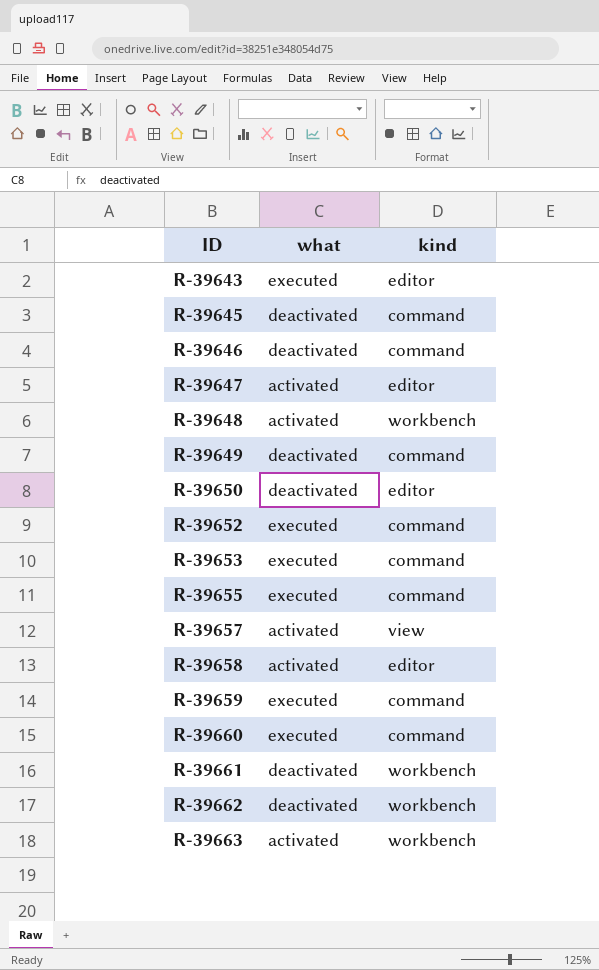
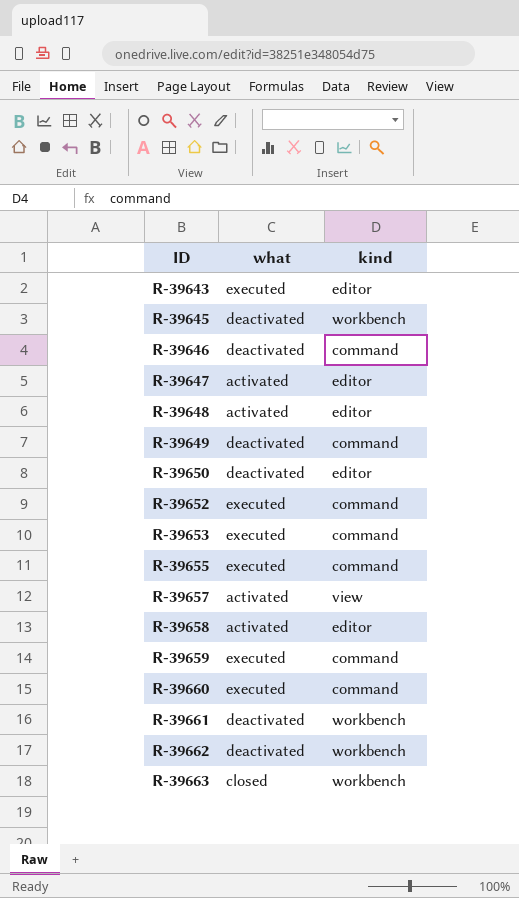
R-39645 | kind: command -> workbench
R-39648 | kind: workbench -> editor
R-39663 | what: activated -> closed

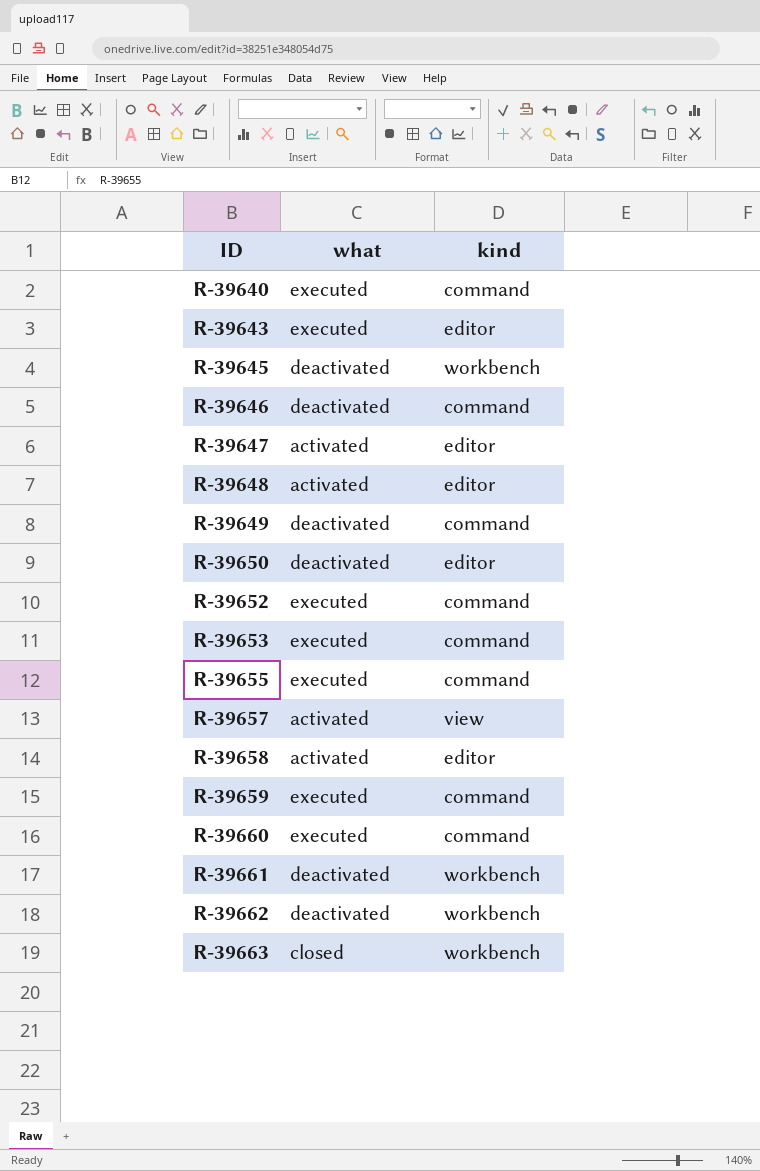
row R-39640: none -> executed | command

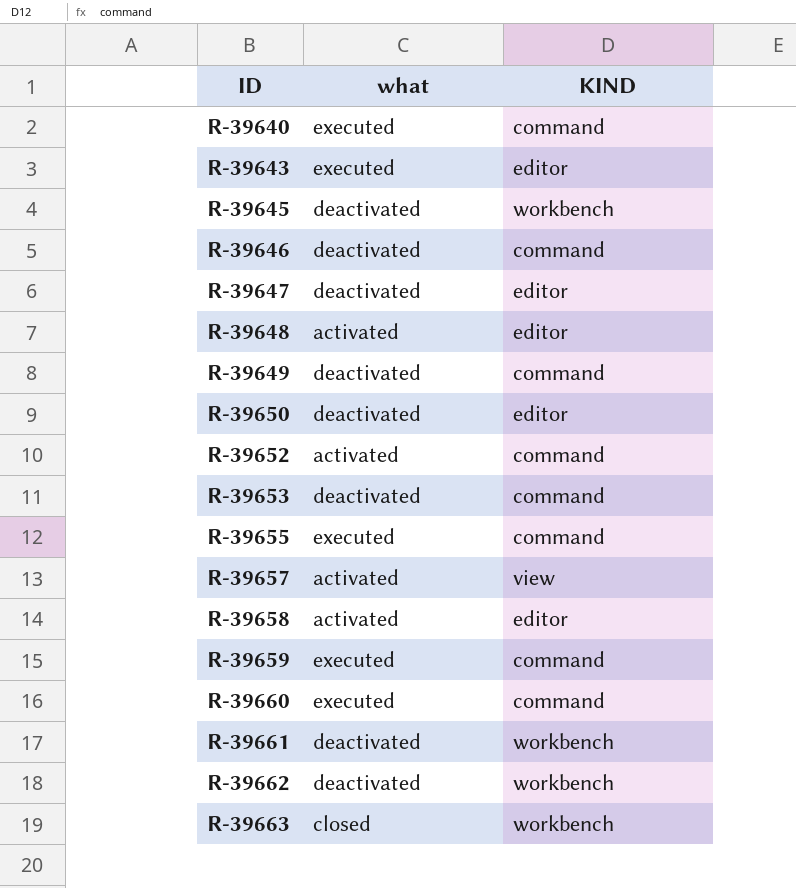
column name: kind -> KIND
R-39647 | what: activated -> deactivated
R-39652 | what: executed -> activated
R-39653 | what: executed -> deactivated

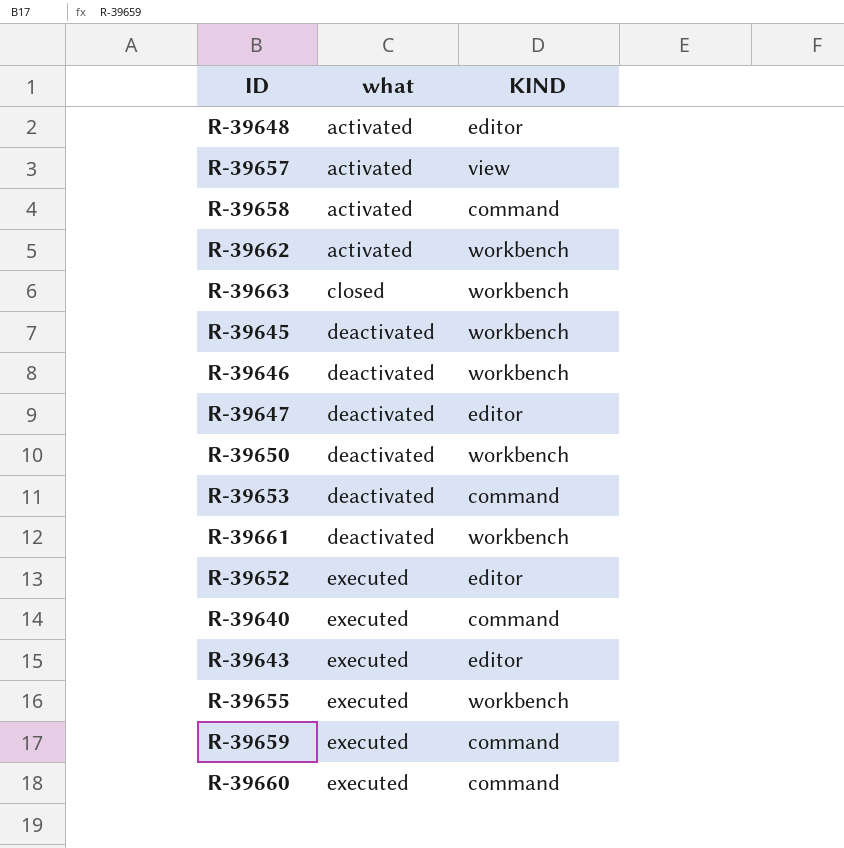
row order: ID ascending -> what ascending
row R-39649: deactivated | command -> none
R-39658 | KIND: editor -> command
R-39662 | what: deactivated -> activated
R-39646 | KIND: command -> workbench
R-39650 | KIND: editor -> workbench
R-39652 | what: activated -> executed
R-39652 | KIND: command -> editor
R-39655 | KIND: command -> workbench

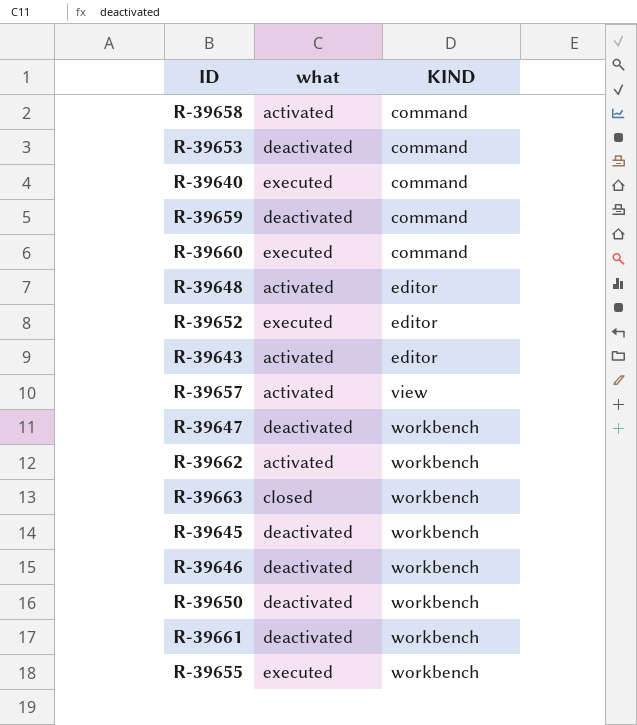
row order: what ascending -> KIND ascending
R-39659 | what: executed -> deactivated
R-39643 | what: executed -> activated
R-39647 | KIND: editor -> workbench

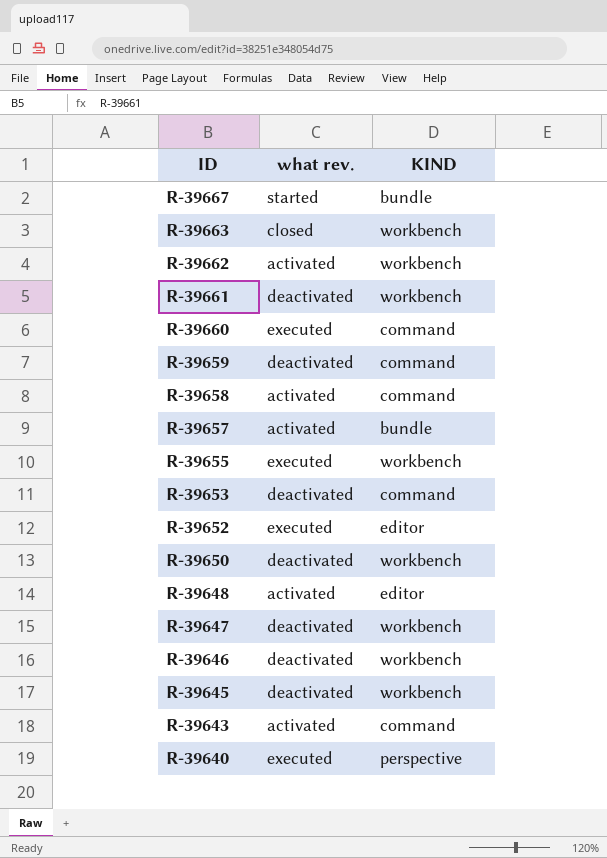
row order: KIND ascending -> ID descending
column name: what -> what rev.
row R-39667: none -> started | bundle
R-39657 | KIND: view -> bundle
R-39643 | KIND: editor -> command
R-39640 | KIND: command -> perspective

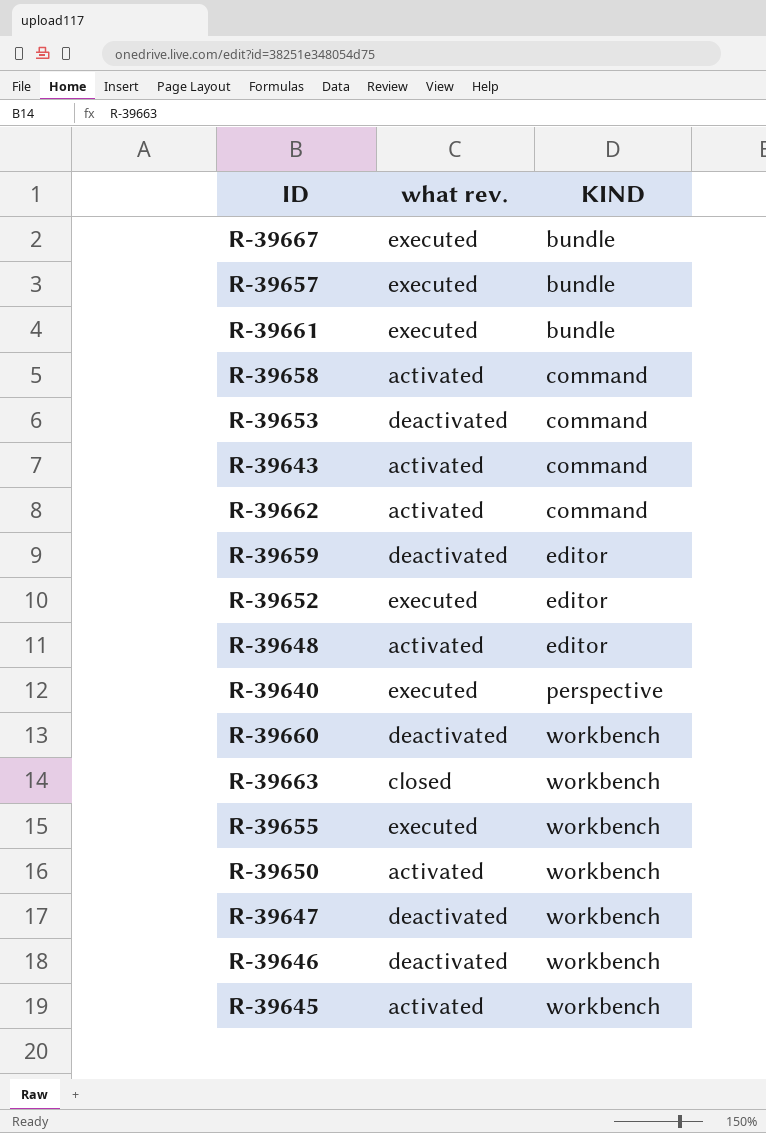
row order: ID descending -> KIND ascending
R-39667 | what rev.: started -> executed
R-39657 | what rev.: activated -> executed
R-39661 | what rev.: deactivated -> executed
R-39661 | KIND: workbench -> bundle
R-39662 | KIND: workbench -> command
R-39659 | KIND: command -> editor
R-39660 | what rev.: executed -> deactivated
R-39660 | KIND: command -> workbench
R-39650 | what rev.: deactivated -> activated
R-39645 | what rev.: deactivated -> activated

